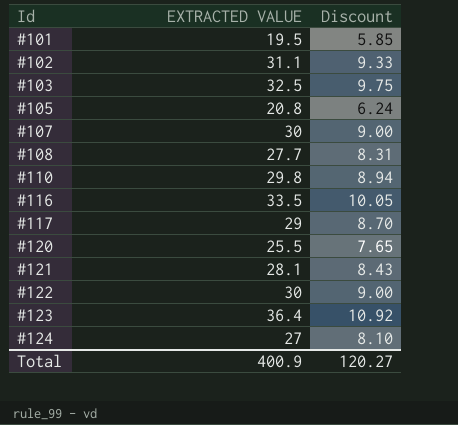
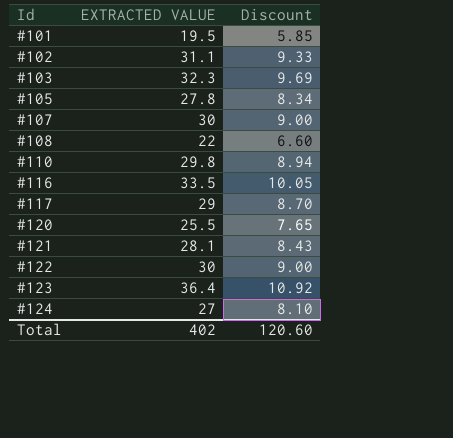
#103 | EXTRACTED VALUE: 32.5 -> 32.3
#103 | Discount: 9.75 -> 9.69
#105 | EXTRACTED VALUE: 20.8 -> 27.8
#105 | Discount: 6.24 -> 8.34
#108 | EXTRACTED VALUE: 27.7 -> 22
#108 | Discount: 8.31 -> 6.60
Total | EXTRACTED VALUE: 400.9 -> 402
Total | Discount: 120.27 -> 120.60

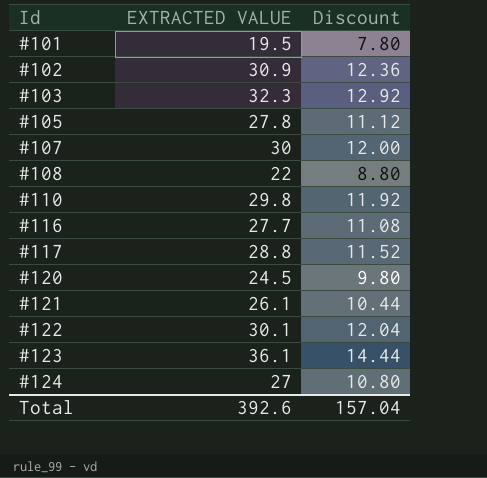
column Discount | formula: [EXTRACTED VALUE] * 0.3 -> [EXTRACTED VALUE] * 0.4
#102 | EXTRACTED VALUE: 31.1 -> 30.9
#116 | EXTRACTED VALUE: 33.5 -> 27.7
#117 | EXTRACTED VALUE: 29 -> 28.8
#120 | EXTRACTED VALUE: 25.5 -> 24.5
#121 | EXTRACTED VALUE: 28.1 -> 26.1
#122 | EXTRACTED VALUE: 30 -> 30.1
#123 | EXTRACTED VALUE: 36.4 -> 36.1
Total | EXTRACTED VALUE: 402 -> 392.6
Total | Discount: 120.60 -> 157.04

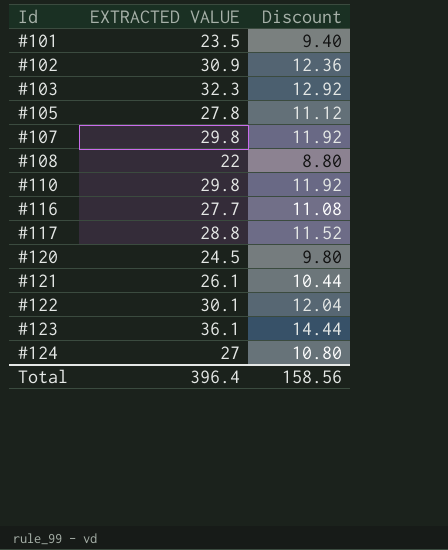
#101 | EXTRACTED VALUE: 19.5 -> 23.5
#101 | Discount: 7.80 -> 9.40
#107 | EXTRACTED VALUE: 30 -> 29.8
#107 | Discount: 12.00 -> 11.92
Total | EXTRACTED VALUE: 392.6 -> 396.4
Total | Discount: 157.04 -> 158.56

